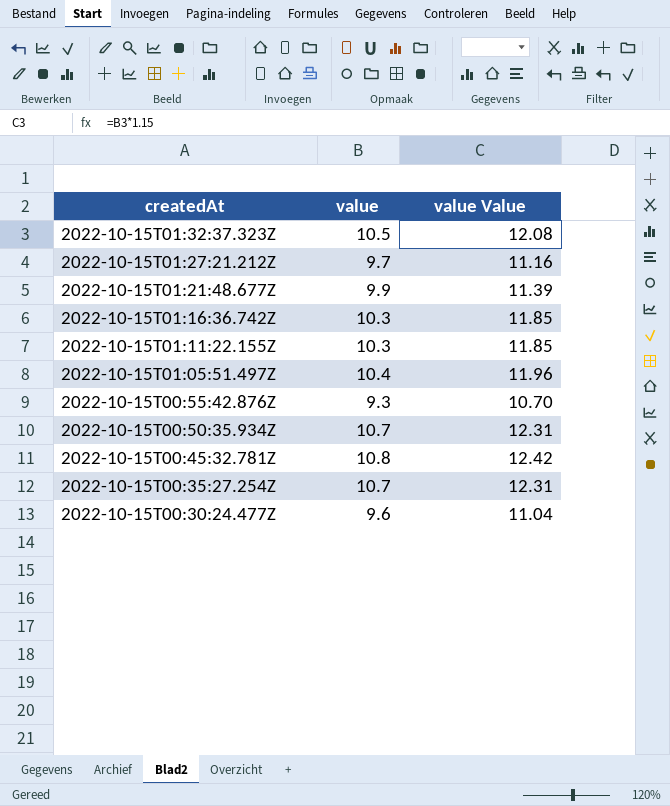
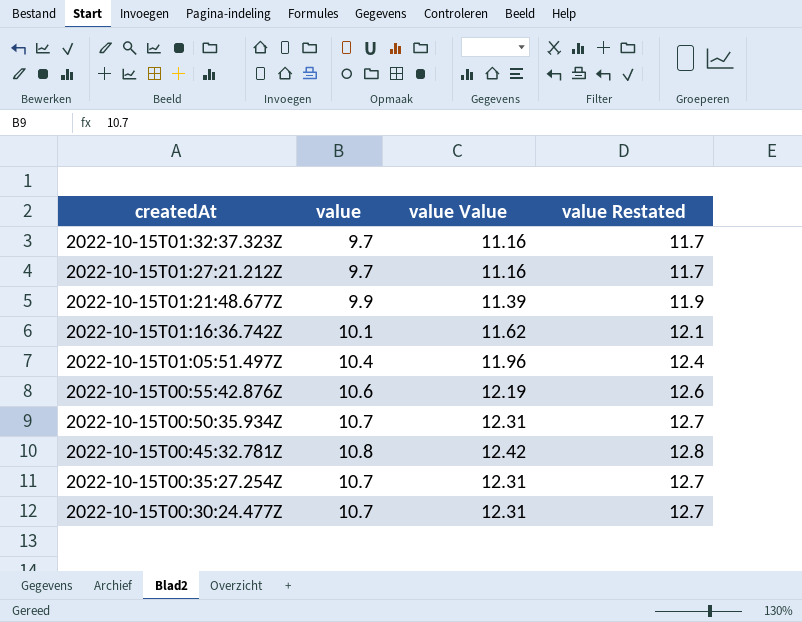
column value Restated | formula: none -> [value] + 2
row 2022-10-15T01:11:22.155Z: 10.3 | 11.85 -> none
2022-10-15T01:32:37.323Z | value: 10.5 -> 9.7
2022-10-15T01:32:37.323Z | value Value: 12.08 -> 11.16
2022-10-15T01:16:36.742Z | value: 10.3 -> 10.1
2022-10-15T01:16:36.742Z | value Value: 11.85 -> 11.62
2022-10-15T00:55:42.876Z | value: 9.3 -> 10.6
2022-10-15T00:55:42.876Z | value Value: 10.70 -> 12.19
2022-10-15T00:30:24.477Z | value: 9.6 -> 10.7
2022-10-15T00:30:24.477Z | value Value: 11.04 -> 12.31

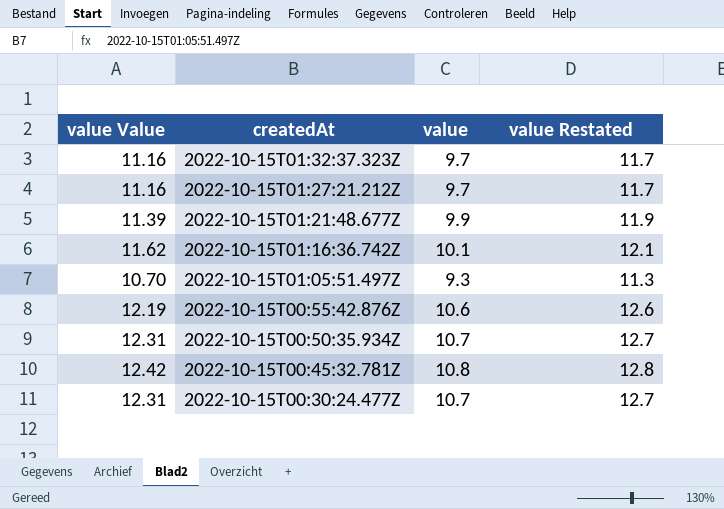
column value Value | position: 3 -> 1
row 2022-10-15T00:35:27.254Z: 10.7 | 12.31 | 12.7 -> none
2022-10-15T01:05:51.497Z | value Value: 11.96 -> 10.70
2022-10-15T01:05:51.497Z | value: 10.4 -> 9.3
2022-10-15T01:05:51.497Z | value Restated: 12.4 -> 11.3

